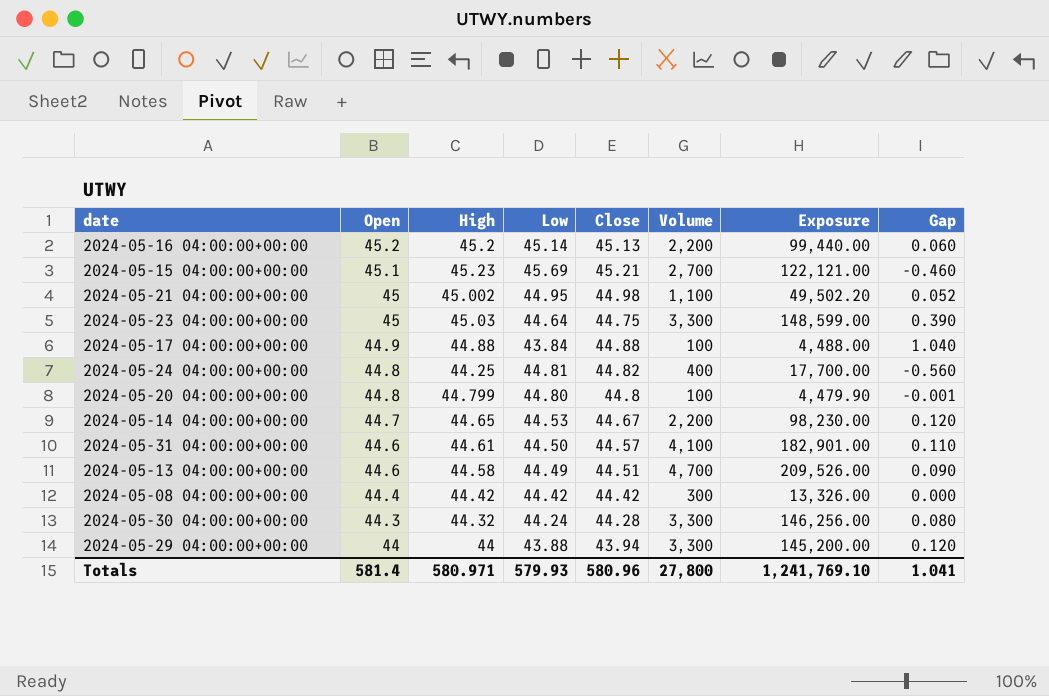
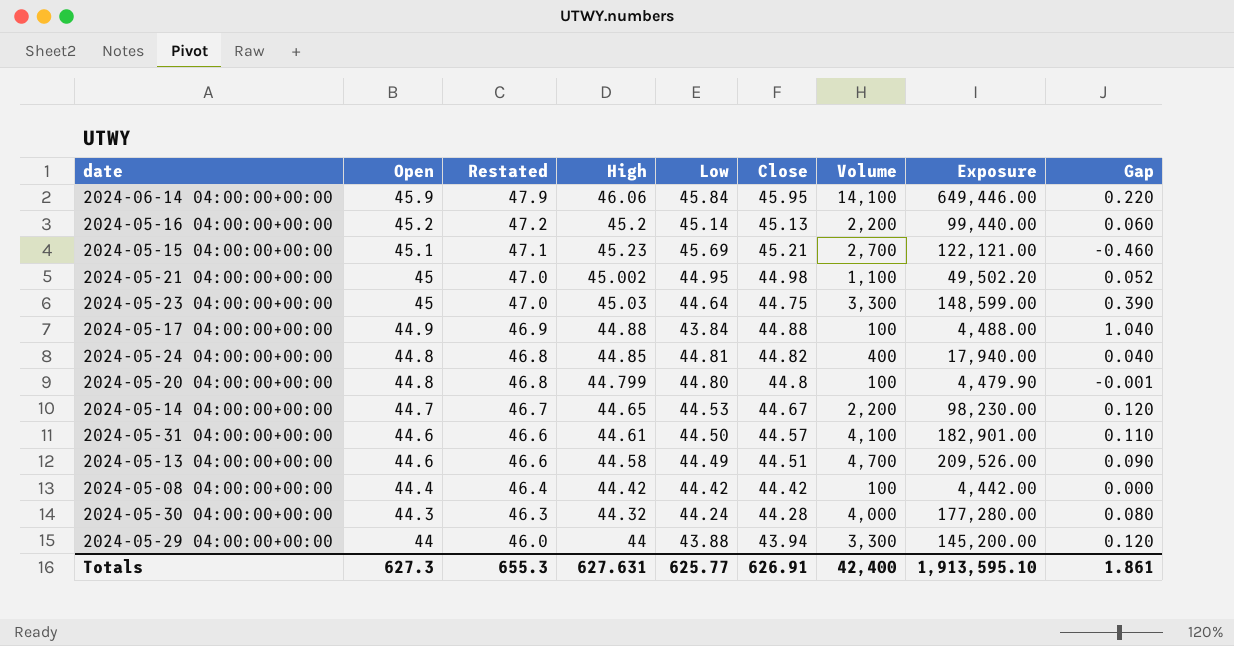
column Restated | formula: none -> [Open] + 2
row 2024-06-14 04:00:00+00:00: none -> 45.9 | 47.9 | 46.06 | 45.84 | 45.95 | 14,100 | 649,446.00 | 0.220
2024-05-24 04:00:00+00:00 | High: 44.25 -> 44.85
2024-05-24 04:00:00+00:00 | Exposure: 17,700.00 -> 17,940.00
2024-05-24 04:00:00+00:00 | Gap: -0.560 -> 0.040
2024-05-08 04:00:00+00:00 | Volume: 300 -> 100
2024-05-08 04:00:00+00:00 | Exposure: 13,326.00 -> 4,442.00
2024-05-30 04:00:00+00:00 | Volume: 3,300 -> 4,000
2024-05-30 04:00:00+00:00 | Exposure: 146,256.00 -> 177,280.00
Totals | Open: 581.4 -> 627.3
Totals | High: 580.971 -> 627.631
Totals | Low: 579.93 -> 625.77
Totals | Close: 580.96 -> 626.91
Totals | Volume: 27,800 -> 42,400
Totals | Exposure: 1,241,769.10 -> 1,913,595.10
Totals | Gap: 1.041 -> 1.861

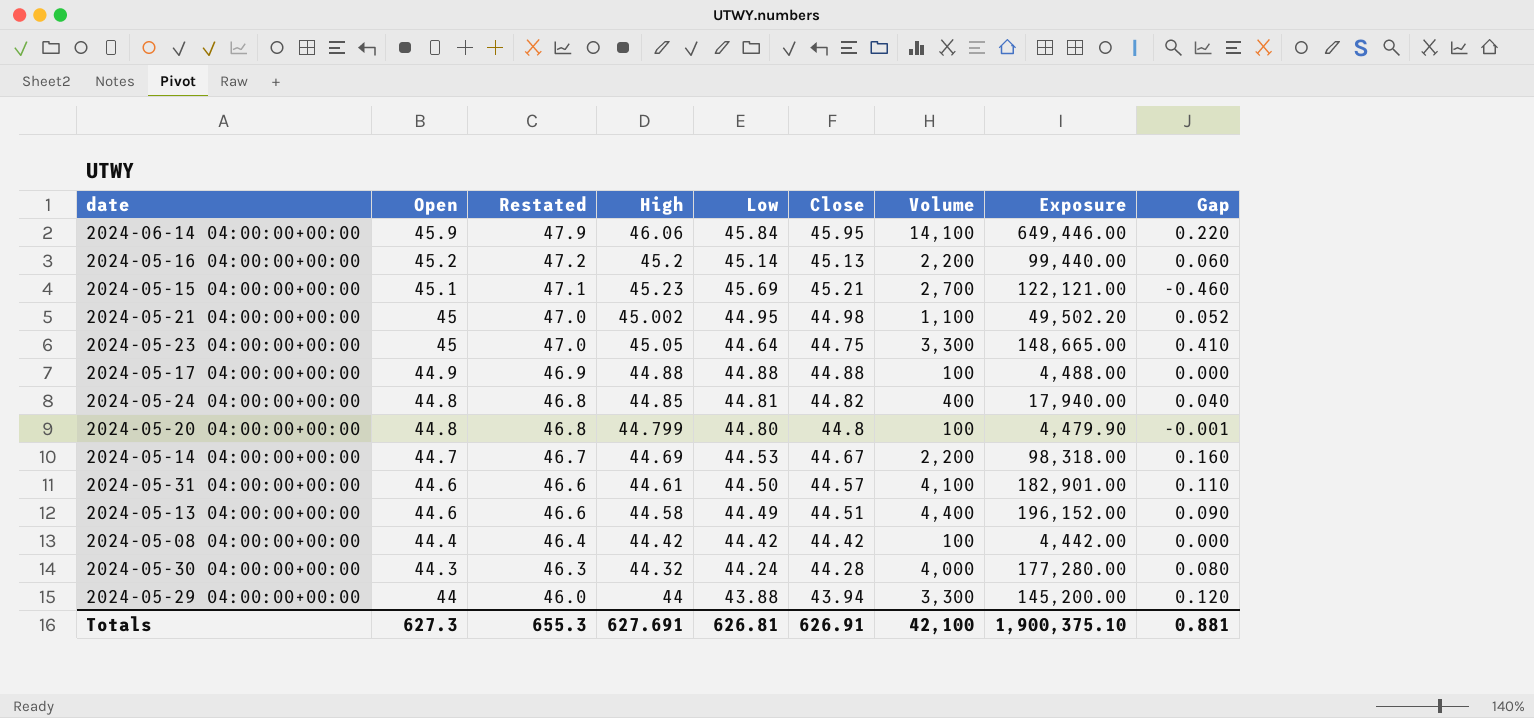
2024-05-23 04:00:00+00:00 | High: 45.03 -> 45.05
2024-05-23 04:00:00+00:00 | Exposure: 148,599.00 -> 148,665.00
2024-05-23 04:00:00+00:00 | Gap: 0.390 -> 0.410
2024-05-17 04:00:00+00:00 | Low: 43.84 -> 44.88
2024-05-17 04:00:00+00:00 | Gap: 1.040 -> 0.000
2024-05-14 04:00:00+00:00 | High: 44.65 -> 44.69
2024-05-14 04:00:00+00:00 | Exposure: 98,230.00 -> 98,318.00
2024-05-14 04:00:00+00:00 | Gap: 0.120 -> 0.160
2024-05-13 04:00:00+00:00 | Volume: 4,700 -> 4,400
2024-05-13 04:00:00+00:00 | Exposure: 209,526.00 -> 196,152.00
Totals | High: 627.631 -> 627.691
Totals | Low: 625.77 -> 626.81
Totals | Volume: 42,400 -> 42,100
Totals | Exposure: 1,913,595.10 -> 1,900,375.10
Totals | Gap: 1.861 -> 0.881

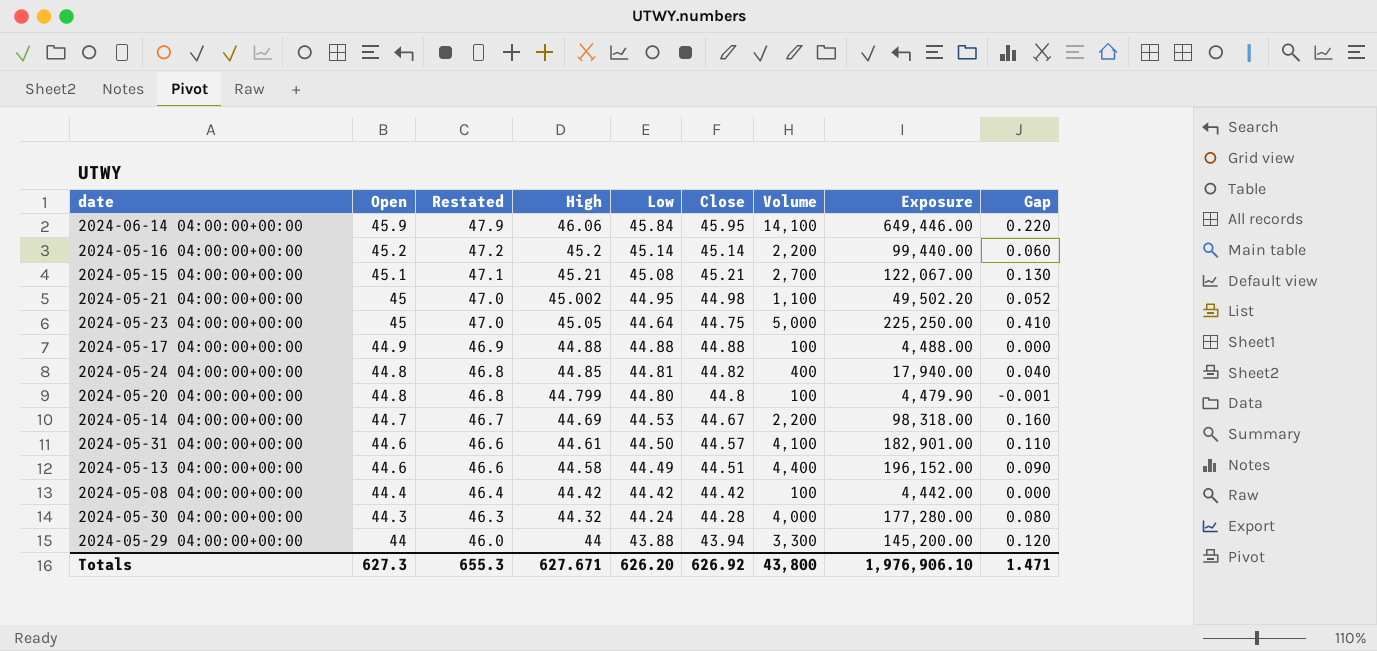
2024-05-16 04:00:00+00:00 | Close: 45.13 -> 45.14
2024-05-15 04:00:00+00:00 | High: 45.23 -> 45.21
2024-05-15 04:00:00+00:00 | Low: 45.69 -> 45.08
2024-05-15 04:00:00+00:00 | Exposure: 122,121.00 -> 122,067.00
2024-05-15 04:00:00+00:00 | Gap: -0.460 -> 0.130
2024-05-23 04:00:00+00:00 | Volume: 3,300 -> 5,000
2024-05-23 04:00:00+00:00 | Exposure: 148,665.00 -> 225,250.00
Totals | High: 627.691 -> 627.671
Totals | Low: 626.81 -> 626.20
Totals | Close: 626.91 -> 626.92
Totals | Volume: 42,100 -> 43,800
Totals | Exposure: 1,900,375.10 -> 1,976,906.10
Totals | Gap: 0.881 -> 1.471

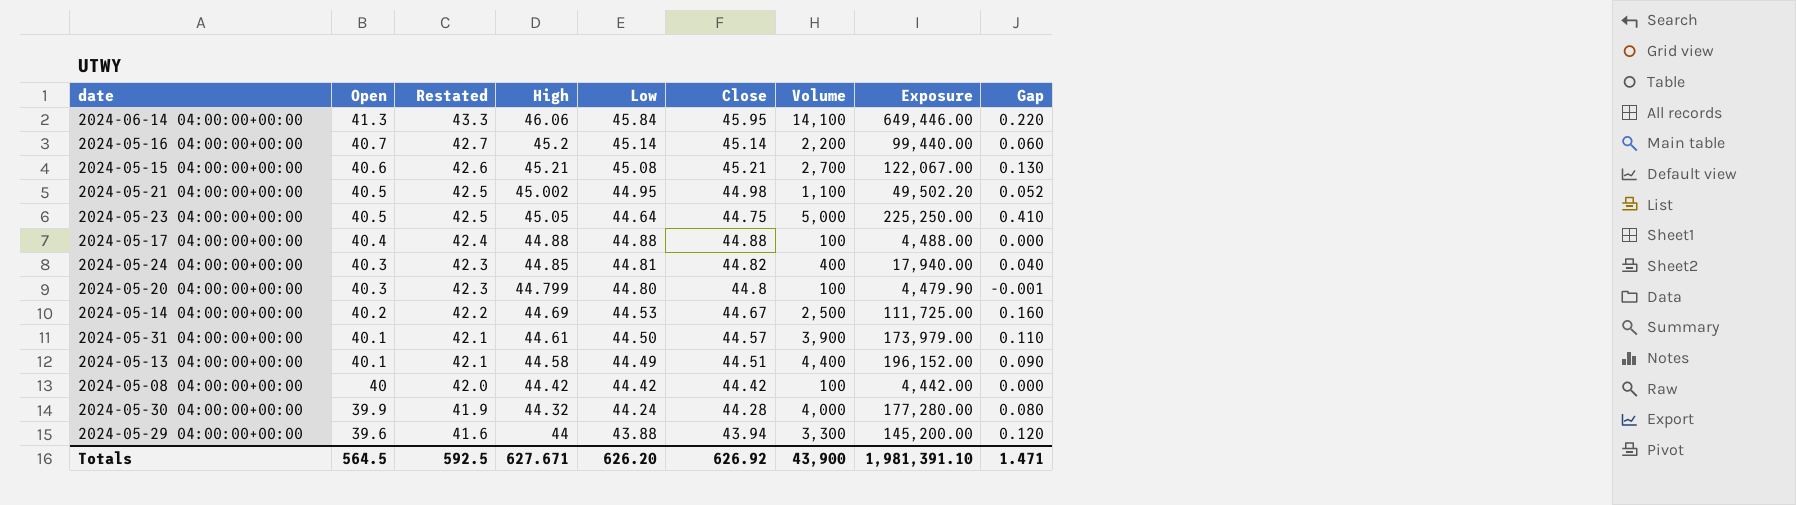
2024-06-14 04:00:00+00:00 | Open: 45.9 -> 41.3
2024-06-14 04:00:00+00:00 | Restated: 47.9 -> 43.3
2024-05-16 04:00:00+00:00 | Open: 45.2 -> 40.7
2024-05-16 04:00:00+00:00 | Restated: 47.2 -> 42.7
2024-05-15 04:00:00+00:00 | Open: 45.1 -> 40.6
2024-05-15 04:00:00+00:00 | Restated: 47.1 -> 42.6
2024-05-21 04:00:00+00:00 | Open: 45 -> 40.5
2024-05-21 04:00:00+00:00 | Restated: 47.0 -> 42.5
2024-05-23 04:00:00+00:00 | Open: 45 -> 40.5
2024-05-23 04:00:00+00:00 | Restated: 47.0 -> 42.5
2024-05-17 04:00:00+00:00 | Open: 44.9 -> 40.4
2024-05-17 04:00:00+00:00 | Restated: 46.9 -> 42.4
2024-05-24 04:00:00+00:00 | Open: 44.8 -> 40.3
2024-05-24 04:00:00+00:00 | Restated: 46.8 -> 42.3
2024-05-20 04:00:00+00:00 | Open: 44.8 -> 40.3
2024-05-20 04:00:00+00:00 | Restated: 46.8 -> 42.3
2024-05-14 04:00:00+00:00 | Open: 44.7 -> 40.2
2024-05-14 04:00:00+00:00 | Restated: 46.7 -> 42.2
2024-05-14 04:00:00+00:00 | Volume: 2,200 -> 2,500
2024-05-14 04:00:00+00:00 | Exposure: 98,318.00 -> 111,725.00
2024-05-31 04:00:00+00:00 | Open: 44.6 -> 40.1
2024-05-31 04:00:00+00:00 | Restated: 46.6 -> 42.1
2024-05-31 04:00:00+00:00 | Volume: 4,100 -> 3,900
2024-05-31 04:00:00+00:00 | Exposure: 182,901.00 -> 173,979.00
2024-05-13 04:00:00+00:00 | Open: 44.6 -> 40.1
2024-05-13 04:00:00+00:00 | Restated: 46.6 -> 42.1
2024-05-08 04:00:00+00:00 | Open: 44.4 -> 40
2024-05-08 04:00:00+00:00 | Restated: 46.4 -> 42.0
2024-05-30 04:00:00+00:00 | Open: 44.3 -> 39.9
2024-05-30 04:00:00+00:00 | Restated: 46.3 -> 41.9
2024-05-29 04:00:00+00:00 | Open: 44 -> 39.6
2024-05-29 04:00:00+00:00 | Restated: 46.0 -> 41.6
Totals | Open: 627.3 -> 564.5
Totals | Restated: 655.3 -> 592.5
Totals | Volume: 43,800 -> 43,900
Totals | Exposure: 1,976,906.10 -> 1,981,391.10

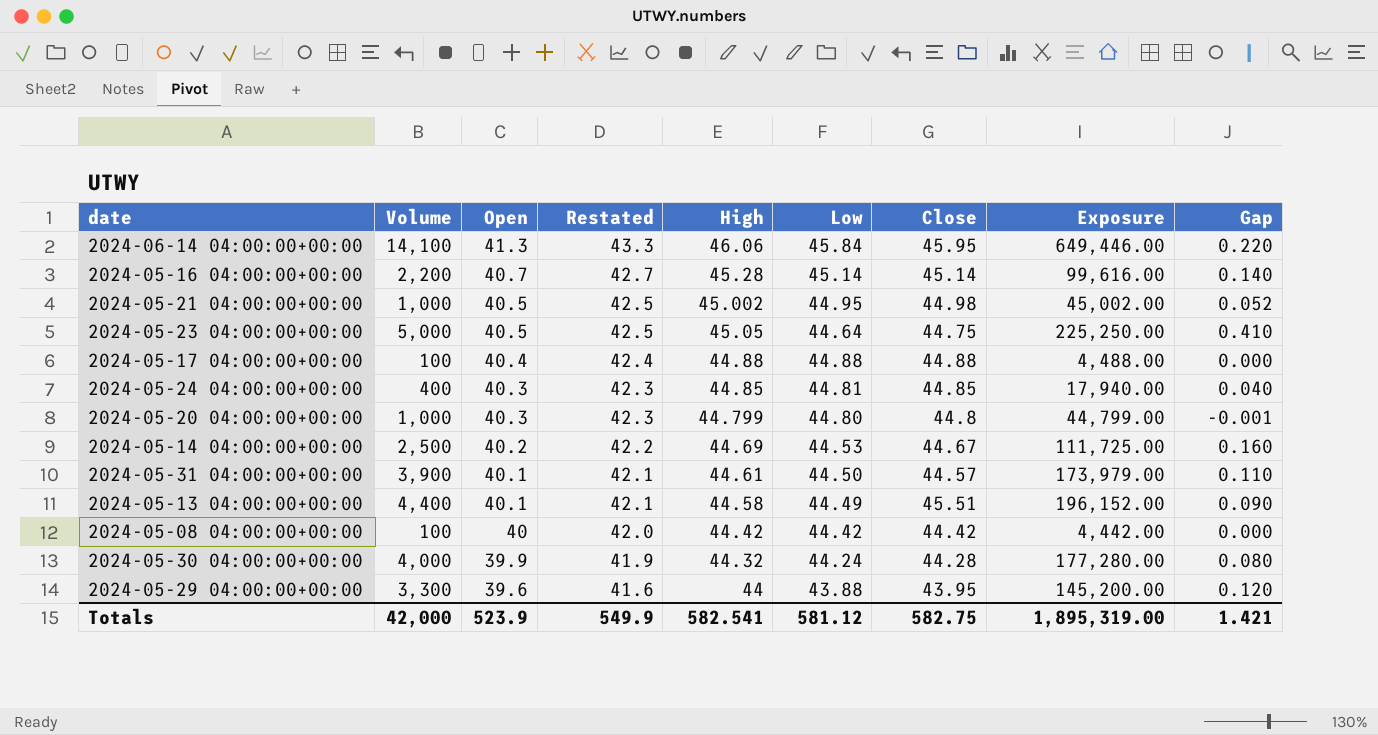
column Volume | position: 7 -> 2
row 2024-05-15 04:00:00+00:00: 40.6 | 42.6 | 45.21 | 45.08 | 45.21 | 2,700 | 122,067.00 | 0.130 -> none
2024-05-16 04:00:00+00:00 | High: 45.2 -> 45.28
2024-05-16 04:00:00+00:00 | Exposure: 99,440.00 -> 99,616.00
2024-05-16 04:00:00+00:00 | Gap: 0.060 -> 0.140
2024-05-21 04:00:00+00:00 | Volume: 1,100 -> 1,000
2024-05-21 04:00:00+00:00 | Exposure: 49,502.20 -> 45,002.00
2024-05-24 04:00:00+00:00 | Close: 44.82 -> 44.85
2024-05-20 04:00:00+00:00 | Volume: 100 -> 1,000
2024-05-20 04:00:00+00:00 | Exposure: 4,479.90 -> 44,799.00
2024-05-13 04:00:00+00:00 | Close: 44.51 -> 45.51
2024-05-29 04:00:00+00:00 | Close: 43.94 -> 43.95
Totals | Volume: 43,900 -> 42,000
Totals | Open: 564.5 -> 523.9
Totals | Restated: 592.5 -> 549.9
Totals | High: 627.671 -> 582.541
Totals | Low: 626.20 -> 581.12
Totals | Close: 626.92 -> 582.75
Totals | Exposure: 1,981,391.10 -> 1,895,319.00
Totals | Gap: 1.471 -> 1.421

